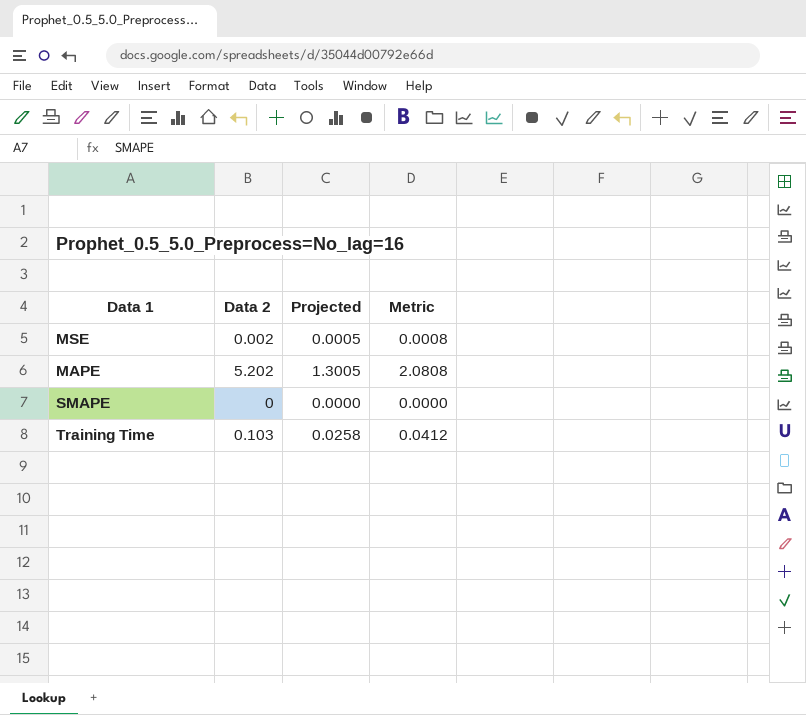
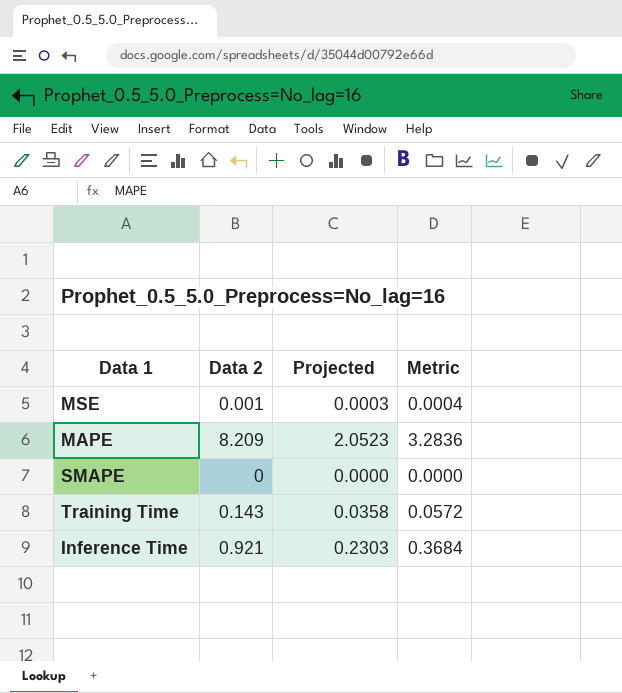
MSE | Data 2: 0.002 -> 0.001
MSE | Projected: 0.0005 -> 0.0003
MSE | Metric: 0.0008 -> 0.0004
MAPE | Data 2: 5.202 -> 8.209
MAPE | Projected: 1.3005 -> 2.0523
MAPE | Metric: 2.0808 -> 3.2836
Training Time | Data 2: 0.103 -> 0.143
Training Time | Projected: 0.0258 -> 0.0358
Training Time | Metric: 0.0412 -> 0.0572
row Inference Time: none -> 0.921 | 0.2303 | 0.3684

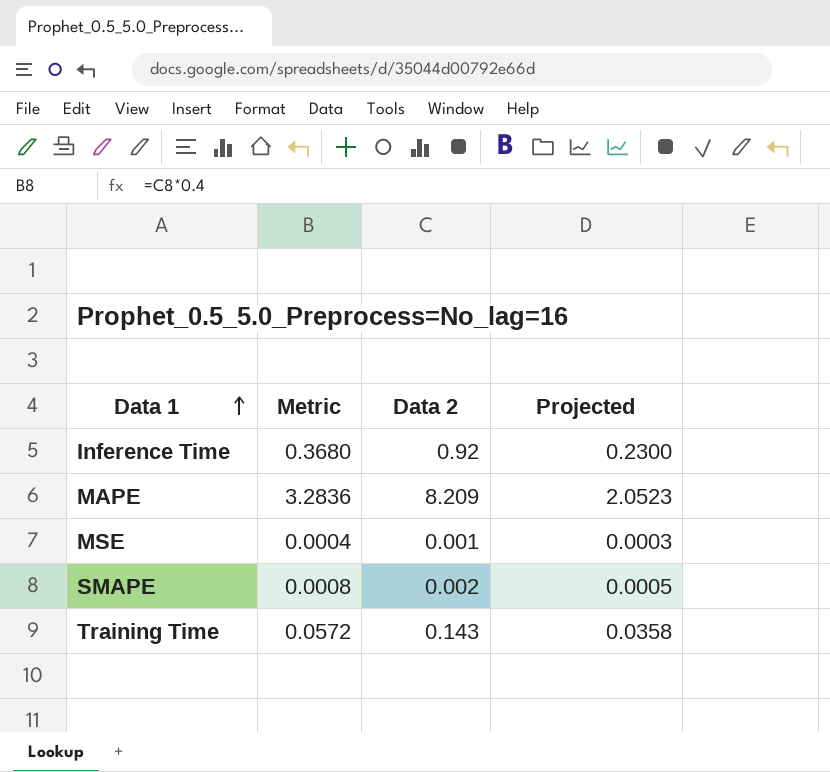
row order: none -> Data 1 ascending
column Metric | position: 4 -> 2
Inference Time | Metric: 0.3684 -> 0.3680
Inference Time | Data 2: 0.921 -> 0.92
Inference Time | Projected: 0.2303 -> 0.2300
SMAPE | Metric: 0.0000 -> 0.0008
SMAPE | Data 2: 0 -> 0.002
SMAPE | Projected: 0.0000 -> 0.0005

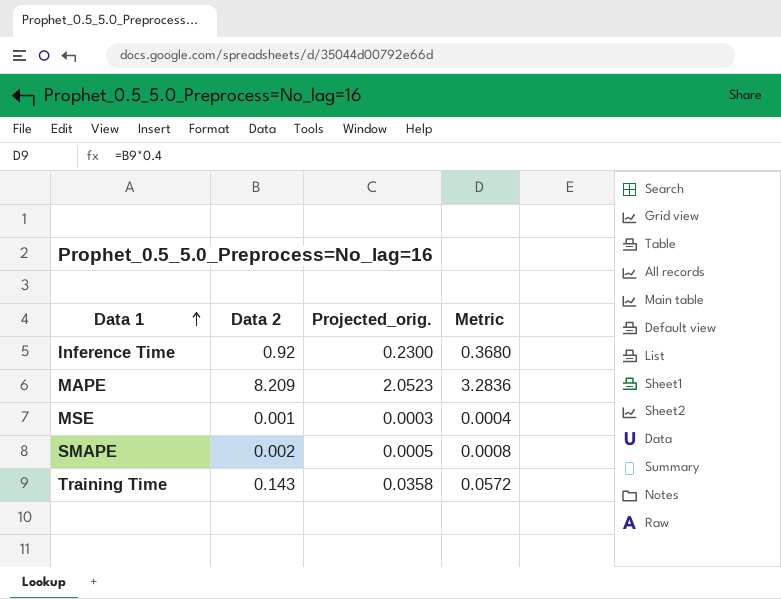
column name: Projected -> Projected_orig.
column Metric | position: 2 -> 4

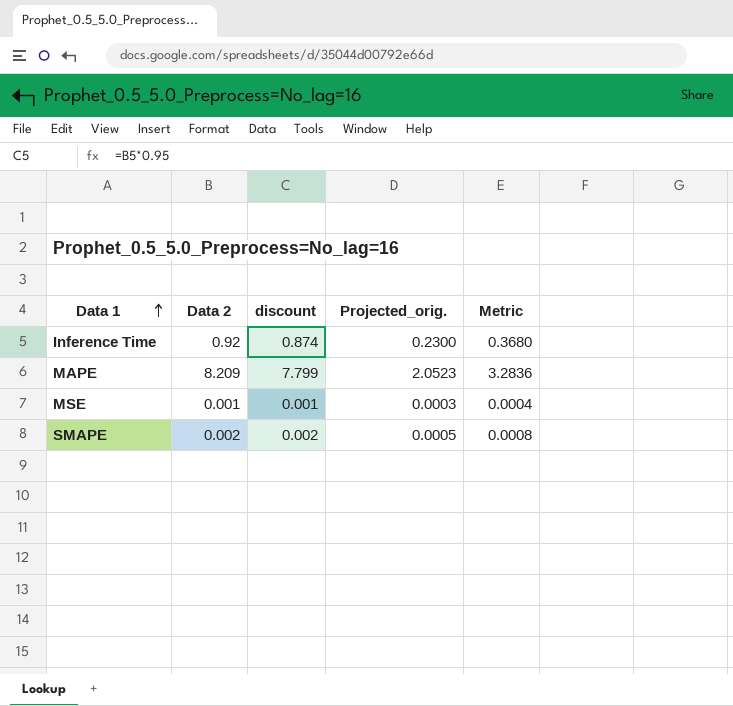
column discount | formula: none -> [Data 2] * 0.95
row Training Time: 0.143 | 0.0358 | 0.0572 -> none

